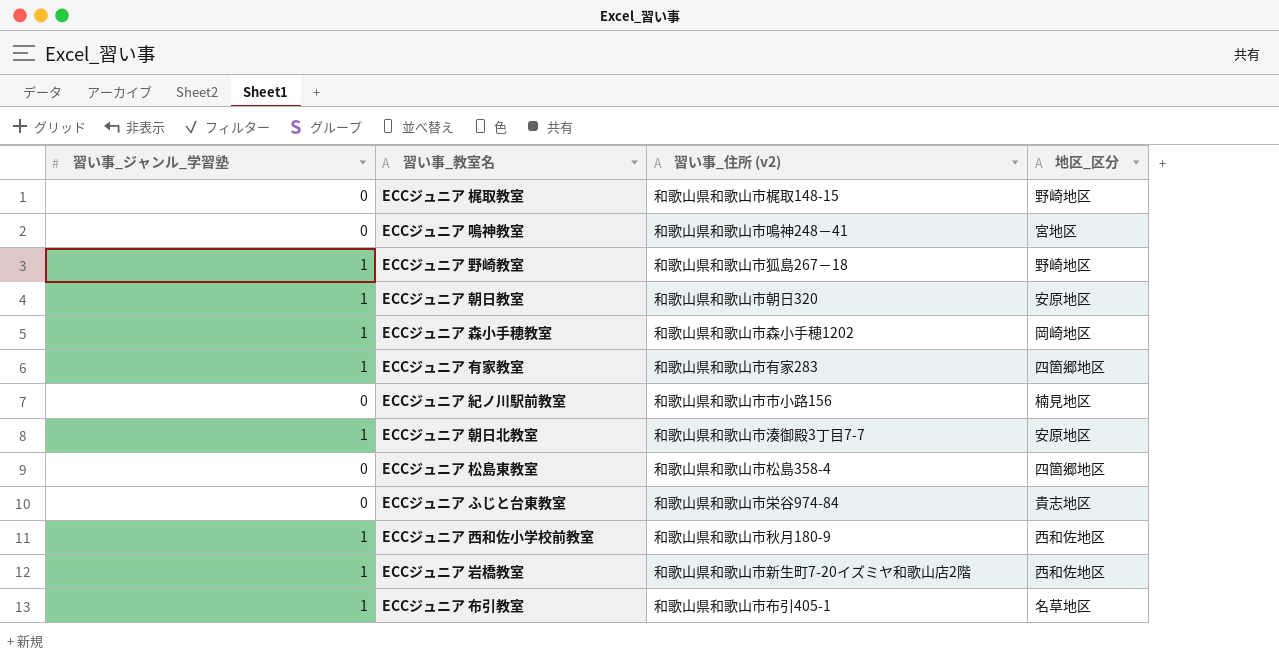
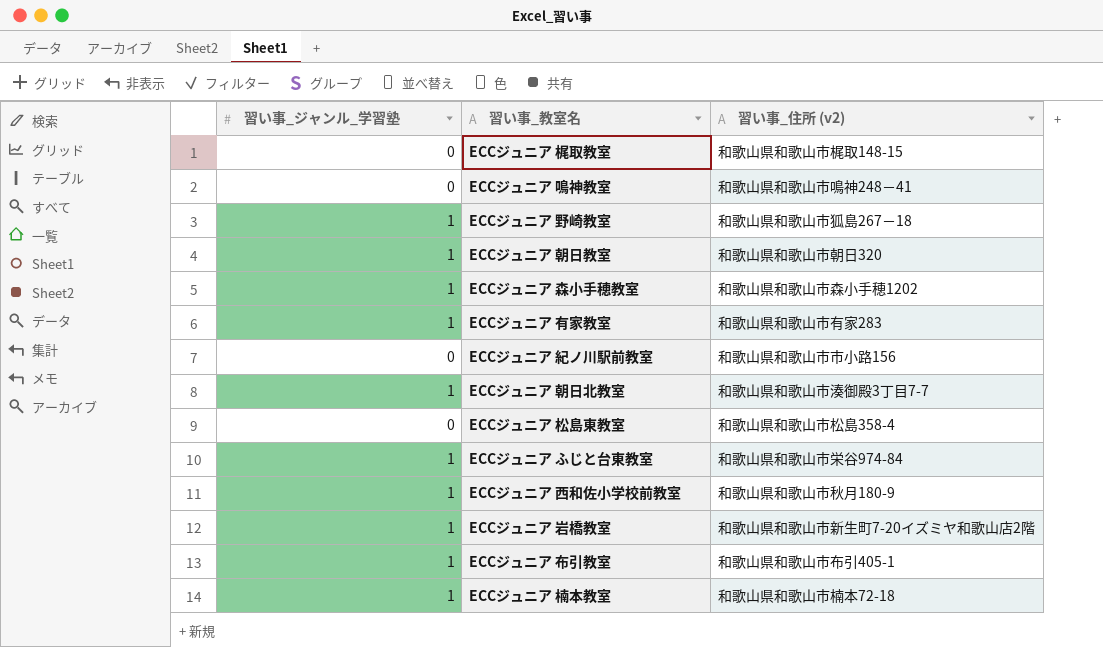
column 地区_区分 | position: 4 -> none
ECCジュニア ふじと台東教室 | 習い事_ジャンル_学習塾: 0 -> 1
row ECCジュニア 楠本教室: none -> 1 | 和歌山県和歌山市楠本72-18

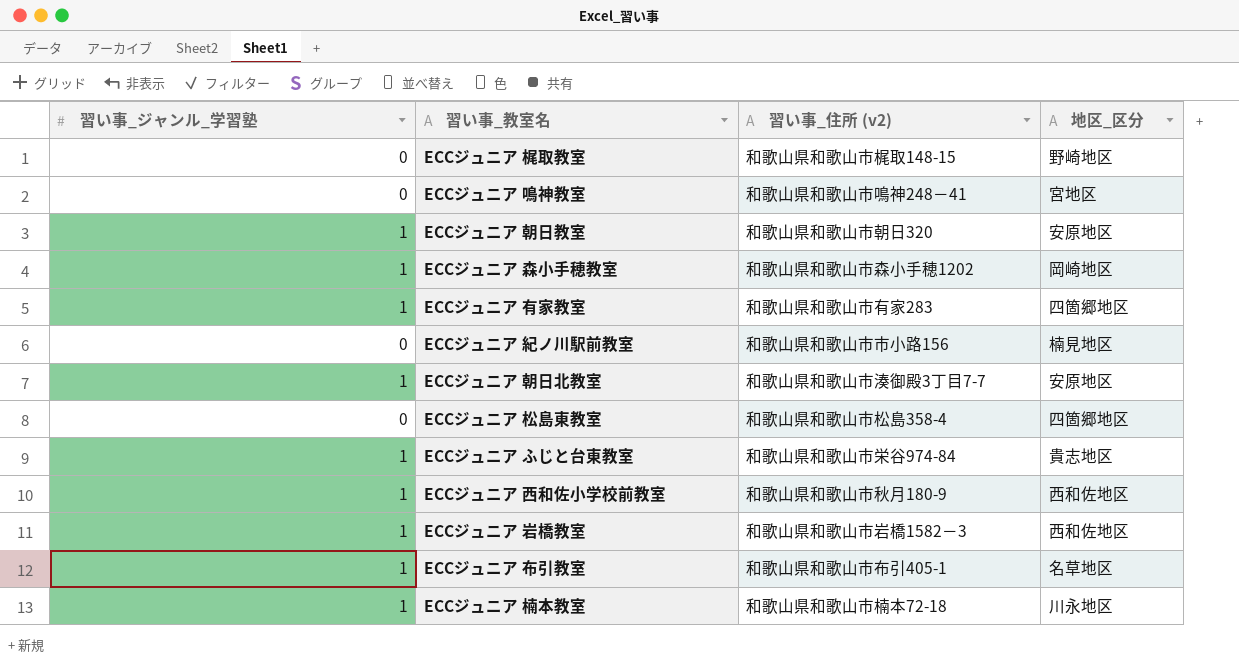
column 地区_区分 | position: none -> 4
row ECCジュニア 野崎教室: 1 | 和歌山県和歌山市狐島267－18 -> none
ECCジュニア 岩橋教室 | 習い事_住所 (v2): 和歌山県和歌山市新生町7-20イズミヤ和歌山店2階 -> 和歌山県和歌山市岩橋1582－3

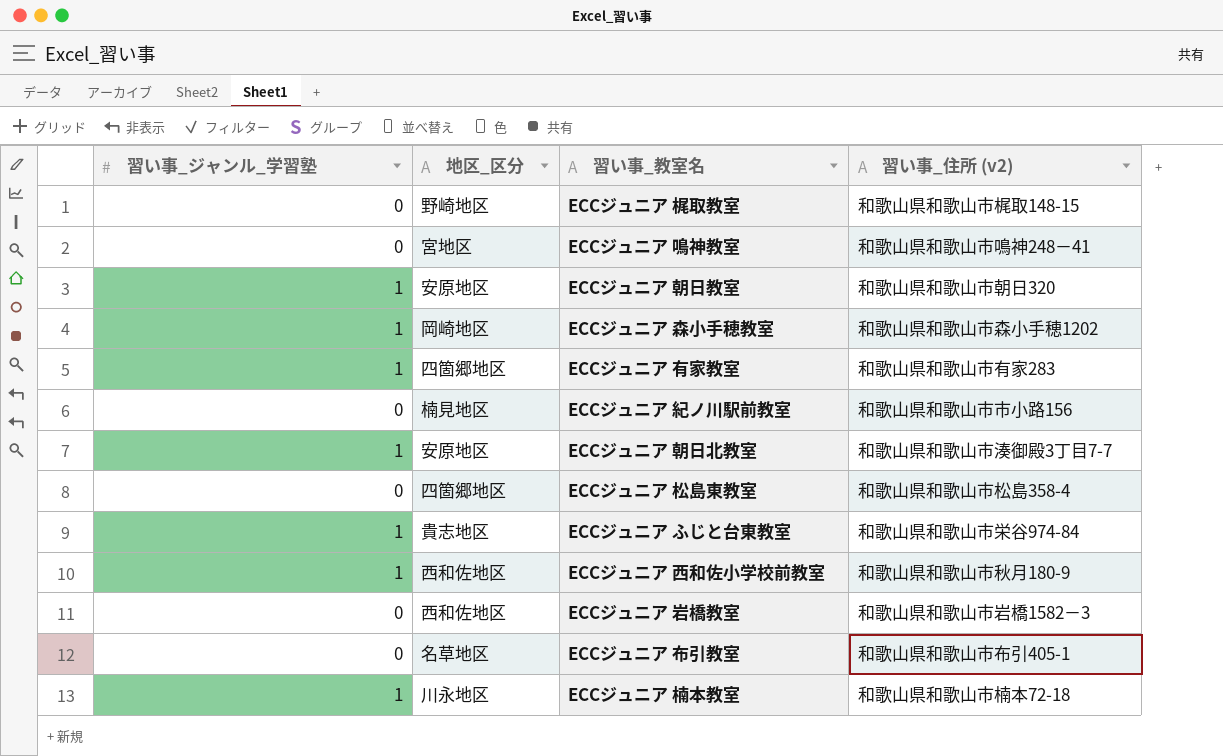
column 地区_区分 | position: 4 -> 2
ECCジュニア 岩橋教室 | 習い事_ジャンル_学習塾: 1 -> 0
ECCジュニア 布引教室 | 習い事_ジャンル_学習塾: 1 -> 0

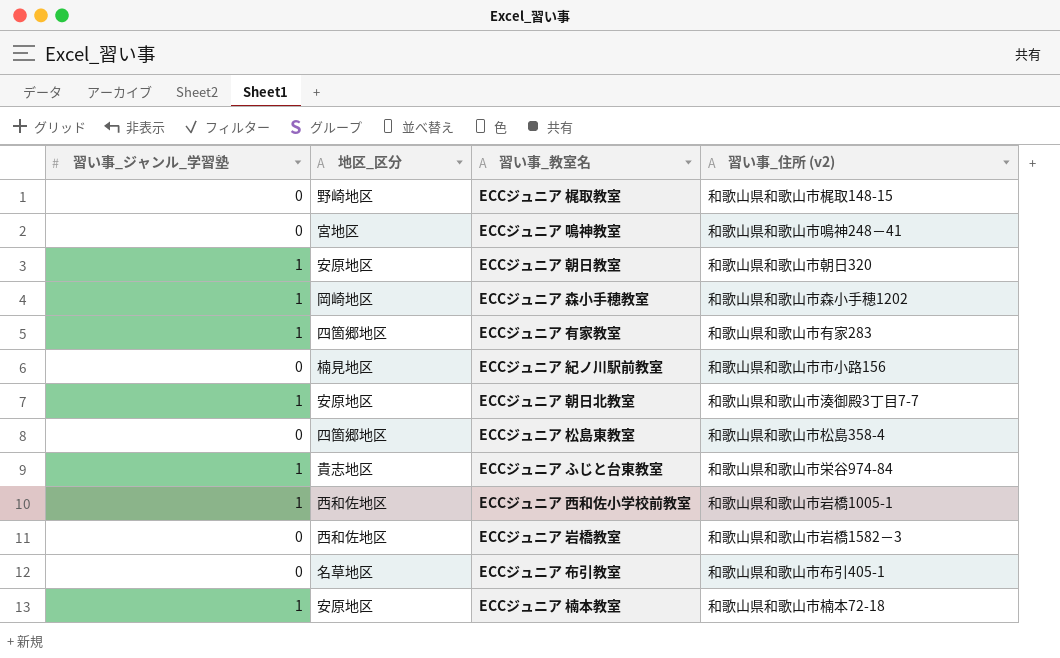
ECCジュニア 西和佐小学校前教室 | 習い事_住所 (v2): 和歌山県和歌山市秋月180-9 -> 和歌山県和歌山市岩橋1005-1
ECCジュニア 楠本教室 | 地区_区分: 川永地区 -> 安原地区

